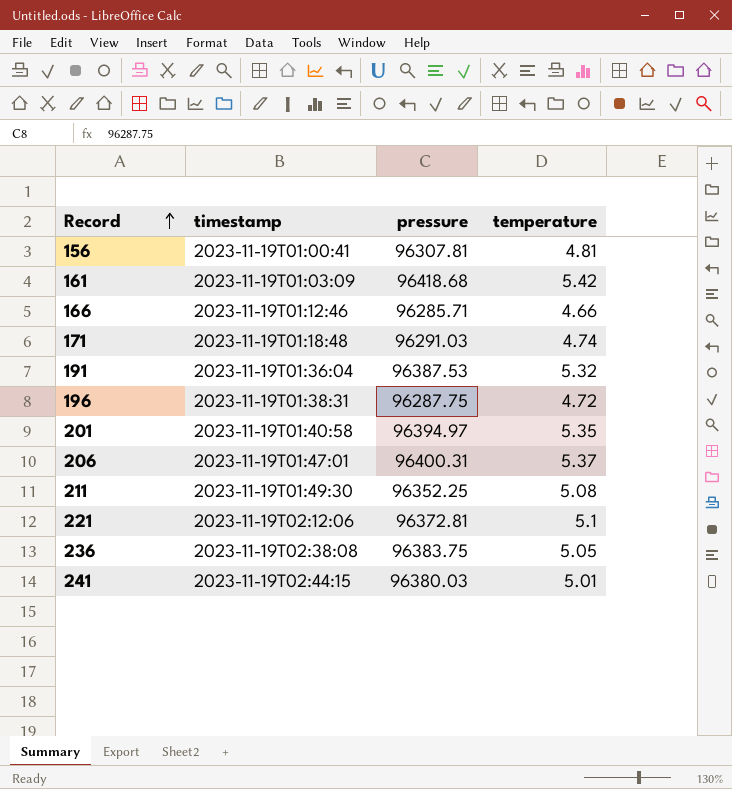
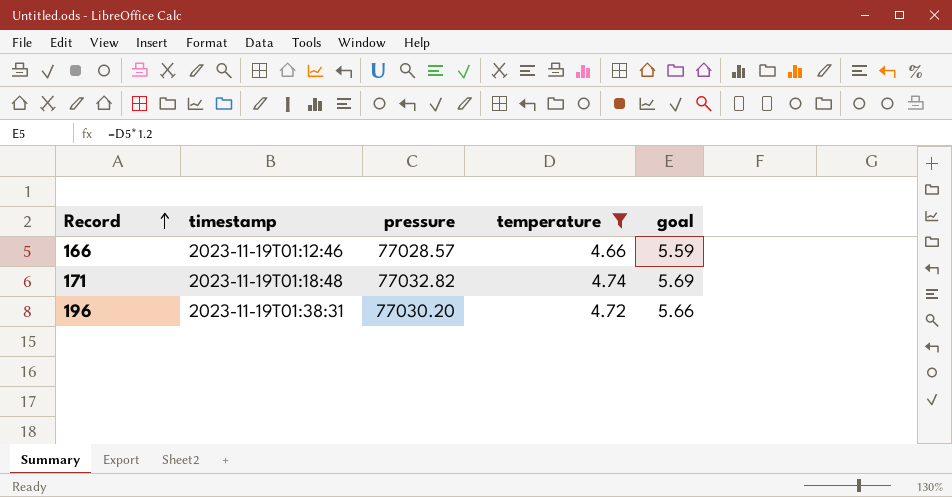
filter: none -> temperature <= 4.74
column goal | formula: none -> [temperature] * 1.2
166 | pressure: 96285.71 -> 77028.57
171 | pressure: 96291.03 -> 77032.82
196 | pressure: 96287.75 -> 77030.20

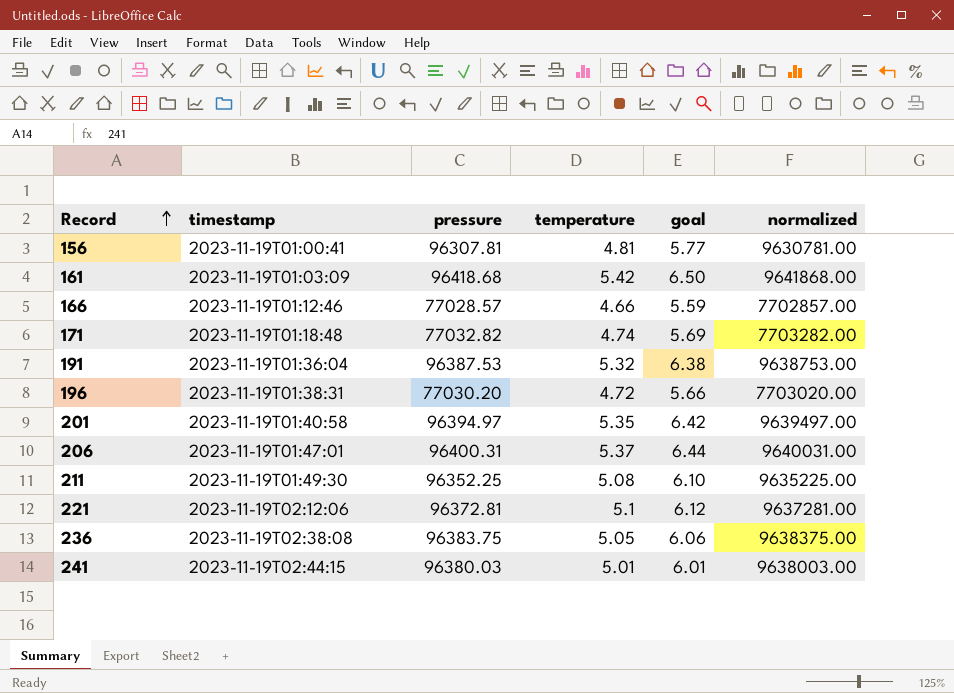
filter: temperature <= 4.74 -> none
column normalized | formula: none -> [pressure] * 100

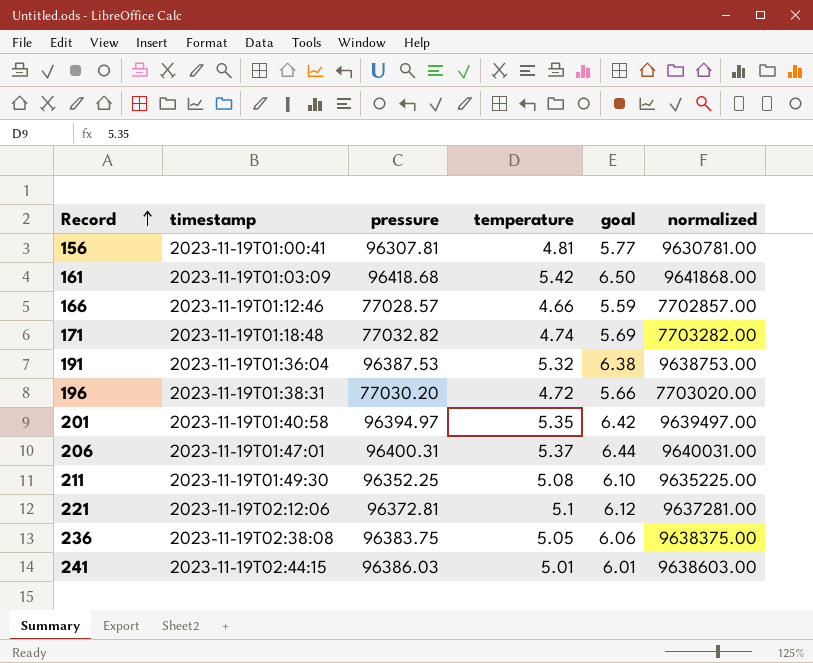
241 | pressure: 96380.03 -> 96386.03
241 | normalized: 9638003.00 -> 9638603.00

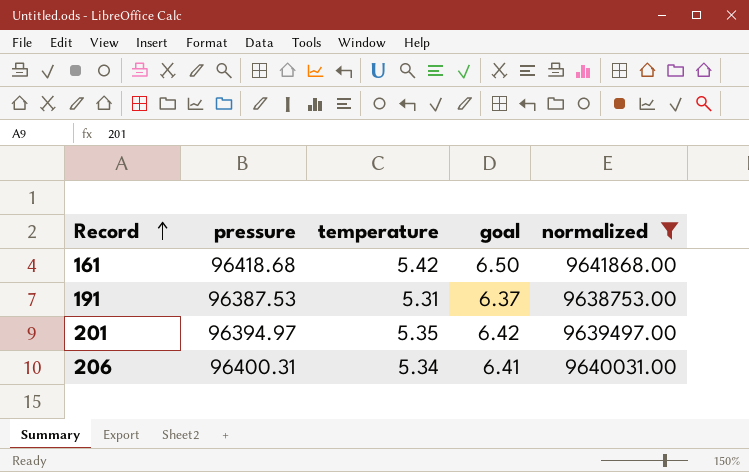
filter: none -> normalized >= 9638753.00
column timestamp | position: 2 -> none
191 | temperature: 5.32 -> 5.31
191 | goal: 6.38 -> 6.37
206 | temperature: 5.37 -> 5.34
206 | goal: 6.44 -> 6.41

